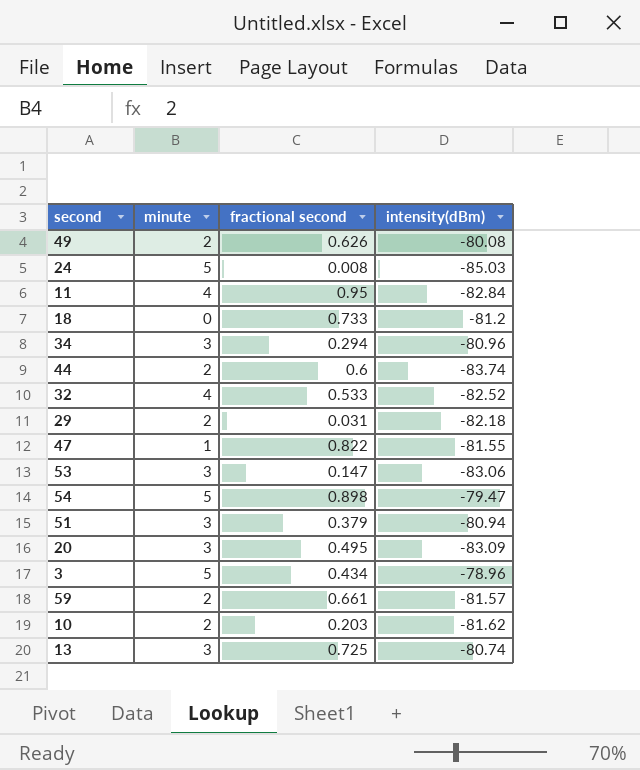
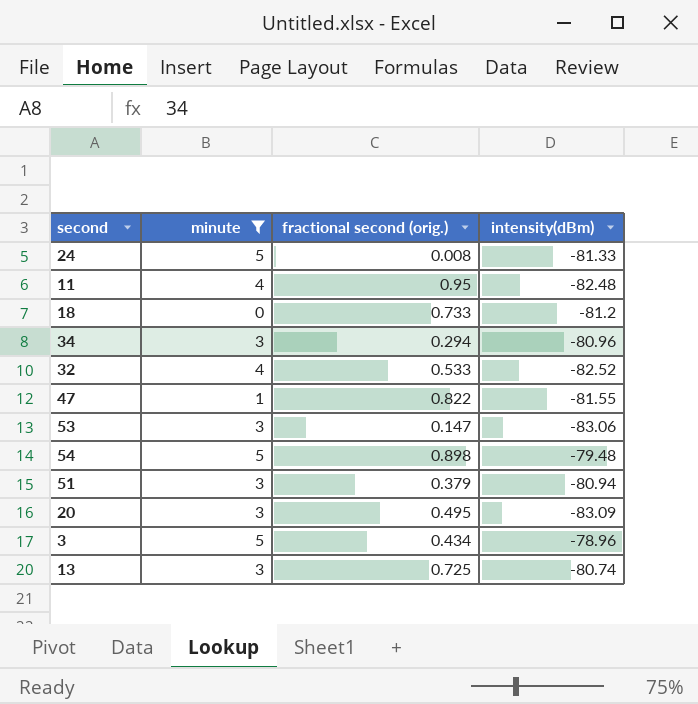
filter: none -> minute != 2
column name: fractional second -> fractional second (orig.)
24 | intensity(dBm): -85.03 -> -81.33
11 | intensity(dBm): -82.84 -> -82.48
54 | intensity(dBm): -79.47 -> -79.48

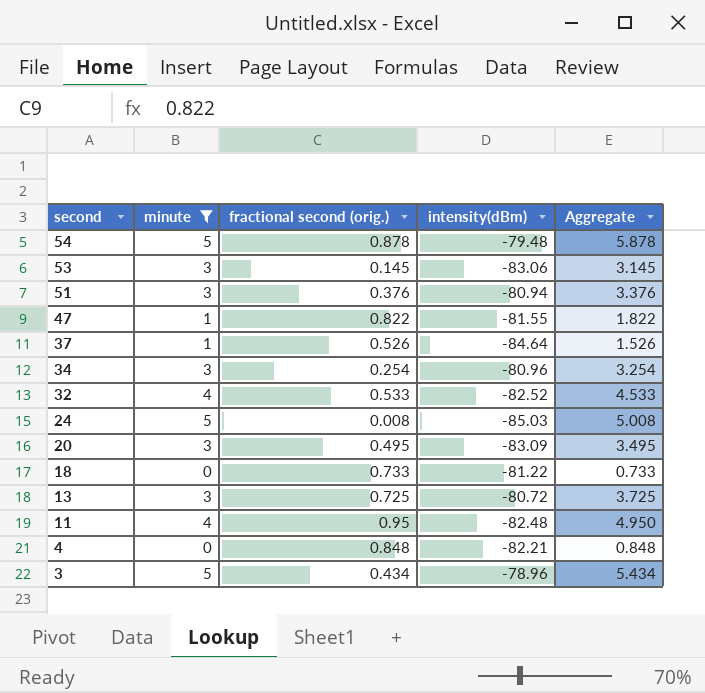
row order: none -> second descending
column Aggregate | formula: none -> [minute] + [fractional second (orig.)]
54 | fractional second (orig.): 0.898 -> 0.878
53 | fractional second (orig.): 0.147 -> 0.145
51 | fractional second (orig.): 0.379 -> 0.376
row 37: none -> 1 | 0.526 | -84.64 | 1.526
34 | fractional second (orig.): 0.294 -> 0.254
24 | intensity(dBm): -81.33 -> -85.03
18 | intensity(dBm): -81.2 -> -81.22
13 | intensity(dBm): -80.74 -> -80.72
row 4: none -> 0 | 0.848 | -82.21 | 0.848

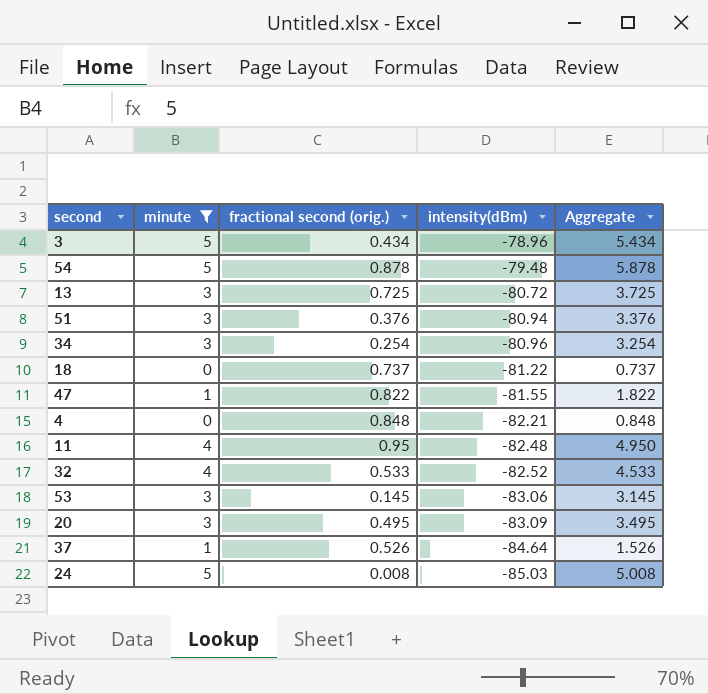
row order: second descending -> intensity(dBm) descending
18 | fractional second (orig.): 0.733 -> 0.737
18 | Aggregate: 0.733 -> 0.737

